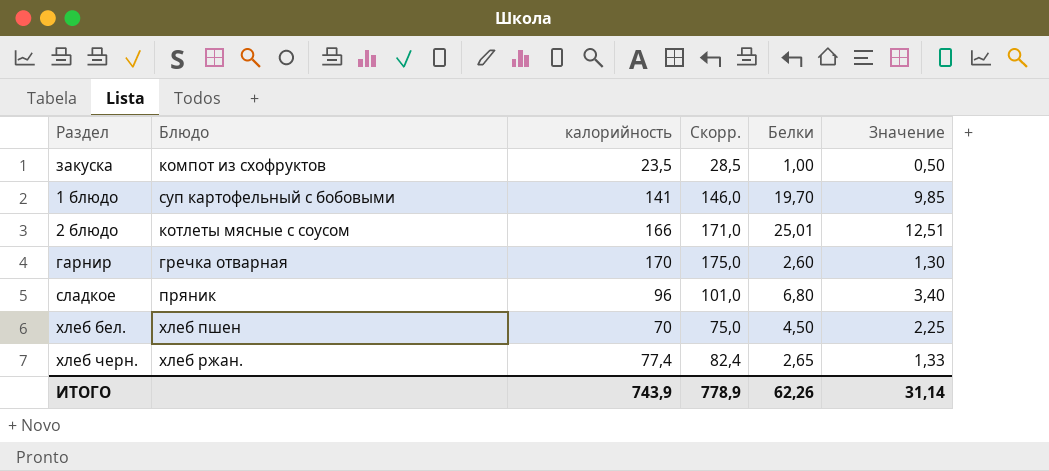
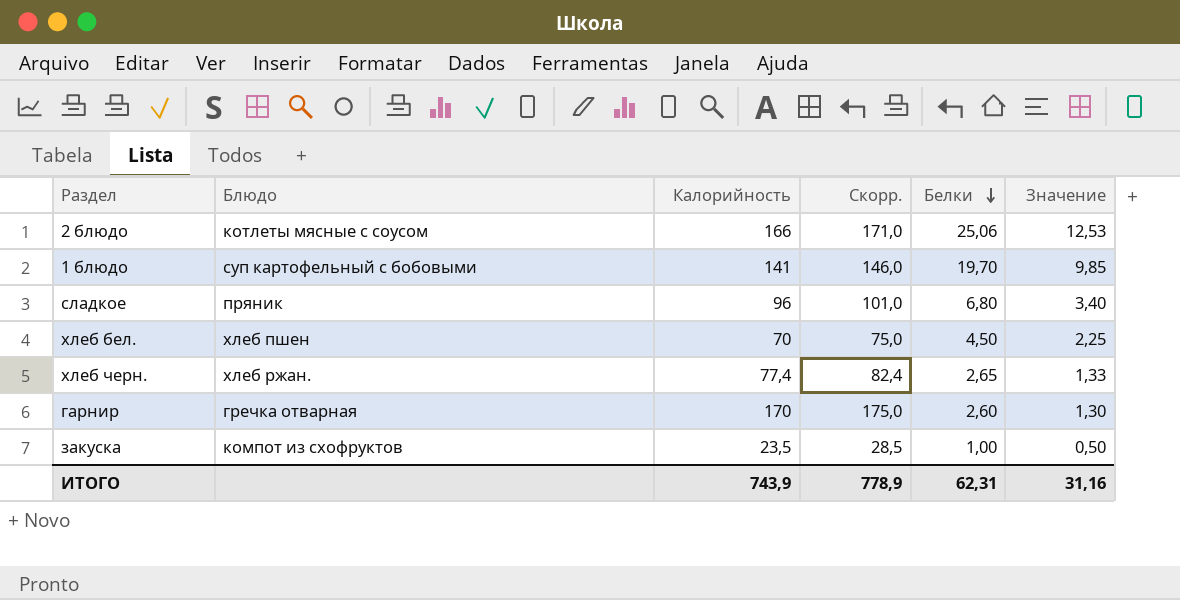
row order: none -> Белки descending
column name: калорийность -> Калорийность
2 блюдо | Белки: 25,01 -> 25,06
2 блюдо | Значение: 12,51 -> 12,53
ИТОГО | Белки: 62,26 -> 62,31
ИТОГО | Значение: 31,14 -> 31,16

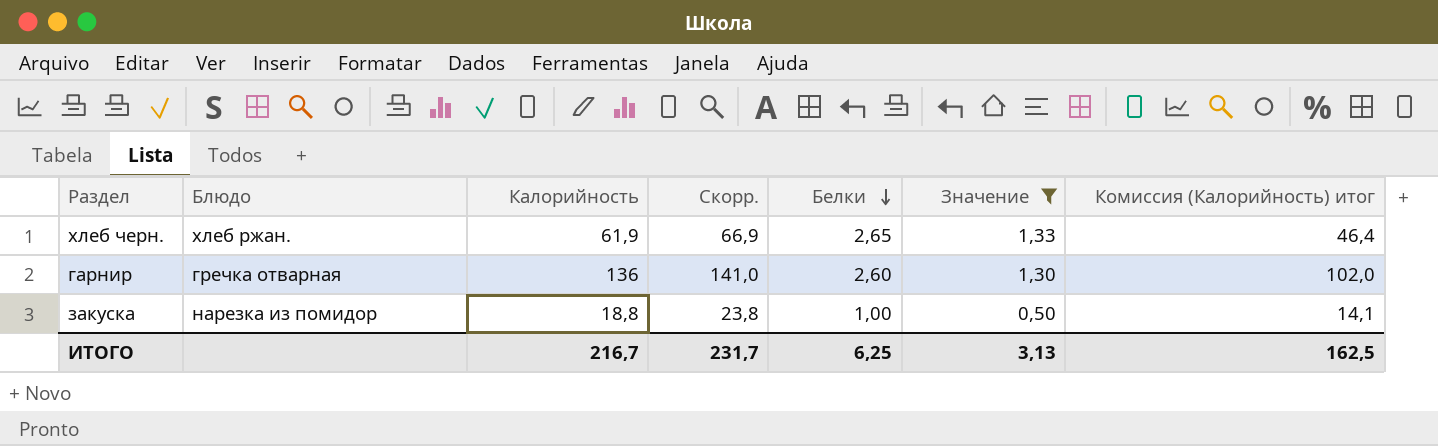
filter: none -> Значение <= 1,33
column Комиссия (Калорийность) итог | formula: none -> [Калорийность] * 0,75
хлеб черн. | Калорийность: 77,4 -> 61,9
хлеб черн. | Скорр.: 82,4 -> 66,9
гарнир | Калорийность: 170 -> 136
гарнир | Скорр.: 175,0 -> 141,0
закуска | Блюдо: компот из схофруктов -> нарезка из помидор
закуска | Калорийность: 23,5 -> 18,8
закуска | Скорр.: 28,5 -> 23,8
ИТОГО | Калорийность: 743,9 -> 216,7
ИТОГО | Скорр.: 778,9 -> 231,7
ИТОГО | Белки: 62,31 -> 6,25
ИТОГО | Значение: 31,16 -> 3,13

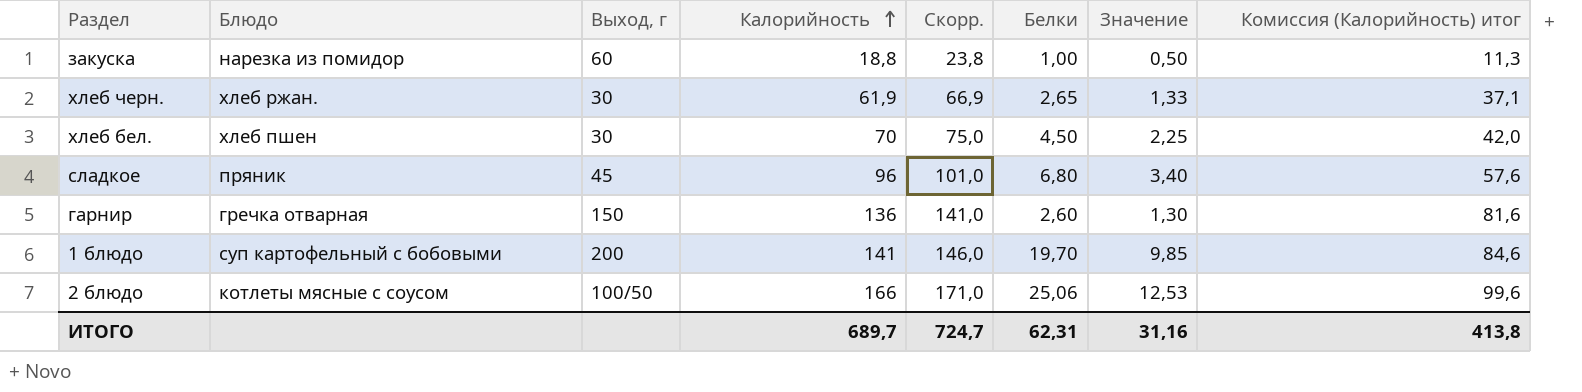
filter: Значение <= 1,33 -> none
row order: Белки descending -> Калорийность ascending
column Выход, г | position: none -> 3
column Комиссия (Калорийность) итог | formula: [Калорийность] * 0,75 -> [Калорийность] * 0,6
ИТОГО | Калорийность: 216,7 -> 689,7
ИТОГО | Скорр.: 231,7 -> 724,7
ИТОГО | Белки: 6,25 -> 62,31
ИТОГО | Значение: 3,13 -> 31,16
ИТОГО | Комиссия (Калорийность) итог: 162,5 -> 413,8

